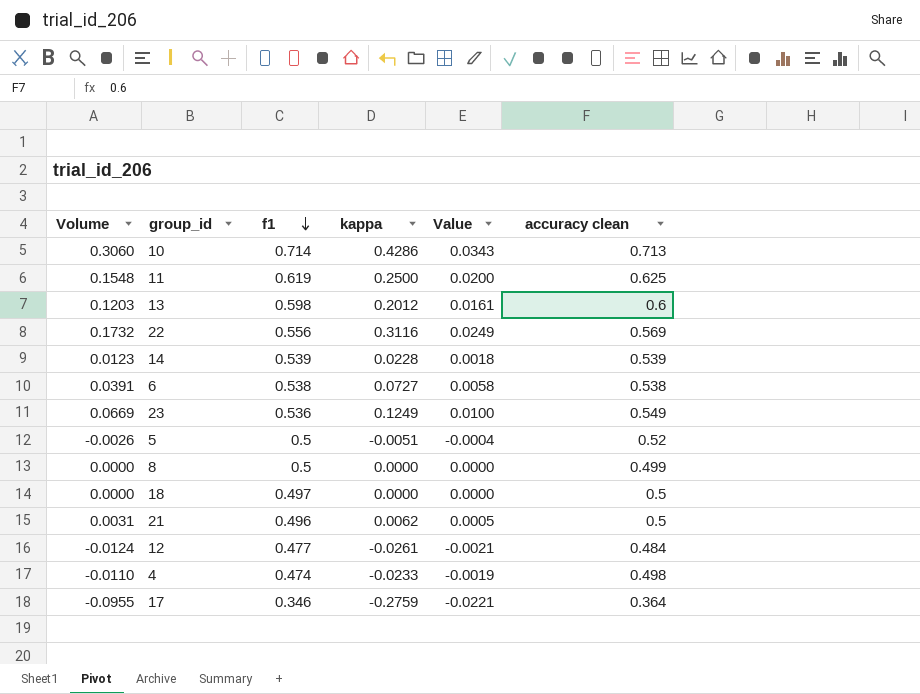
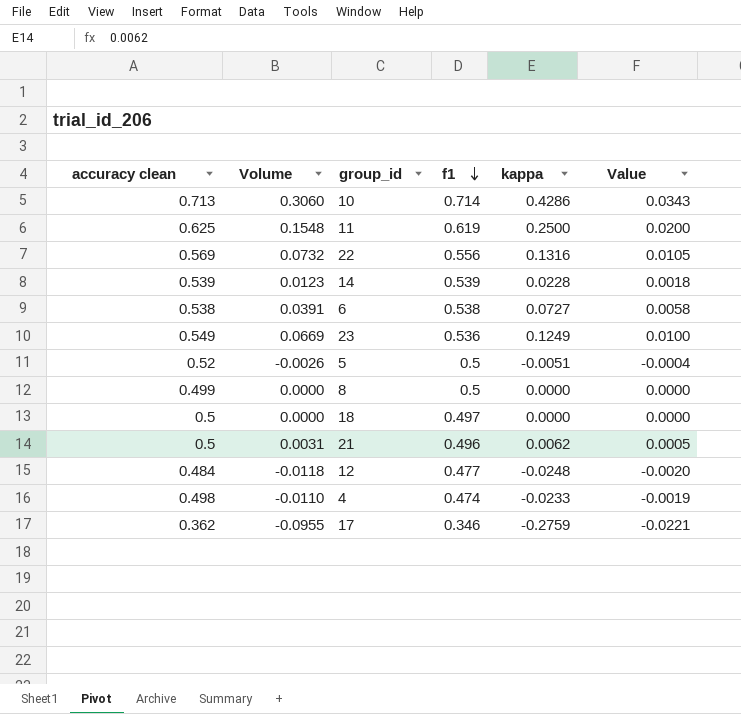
column accuracy clean | position: 6 -> 1
row 13: 0.1203 | 0.598 | 0.2012 | 0.0161 | 0.6 -> none
22 | Volume: 0.1732 -> 0.0732
22 | kappa: 0.3116 -> 0.1316
22 | Value: 0.0249 -> 0.0105
12 | Volume: -0.0124 -> -0.0118
12 | kappa: -0.0261 -> -0.0248
12 | Value: -0.0021 -> -0.0020
17 | accuracy clean: 0.364 -> 0.362

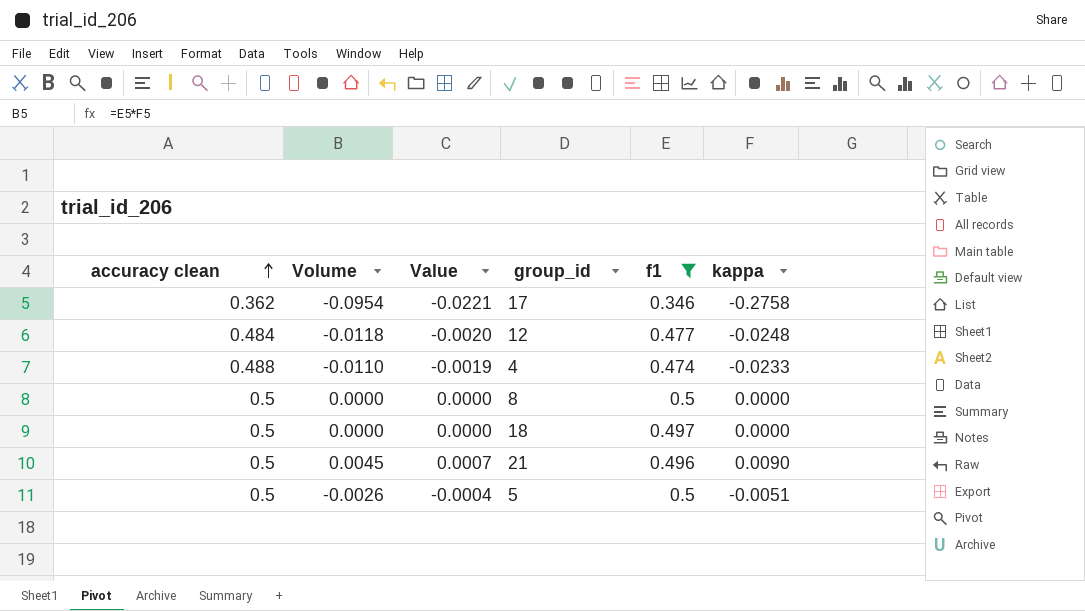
filter: none -> f1 <= 0.5
row order: f1 descending -> accuracy clean ascending
column Value | position: 6 -> 3
17 | Volume: -0.0955 -> -0.0954
17 | kappa: -0.2759 -> -0.2758
4 | accuracy clean: 0.498 -> 0.488
8 | accuracy clean: 0.499 -> 0.5
21 | Volume: 0.0031 -> 0.0045
21 | Value: 0.0005 -> 0.0007
21 | kappa: 0.0062 -> 0.0090
5 | accuracy clean: 0.52 -> 0.5

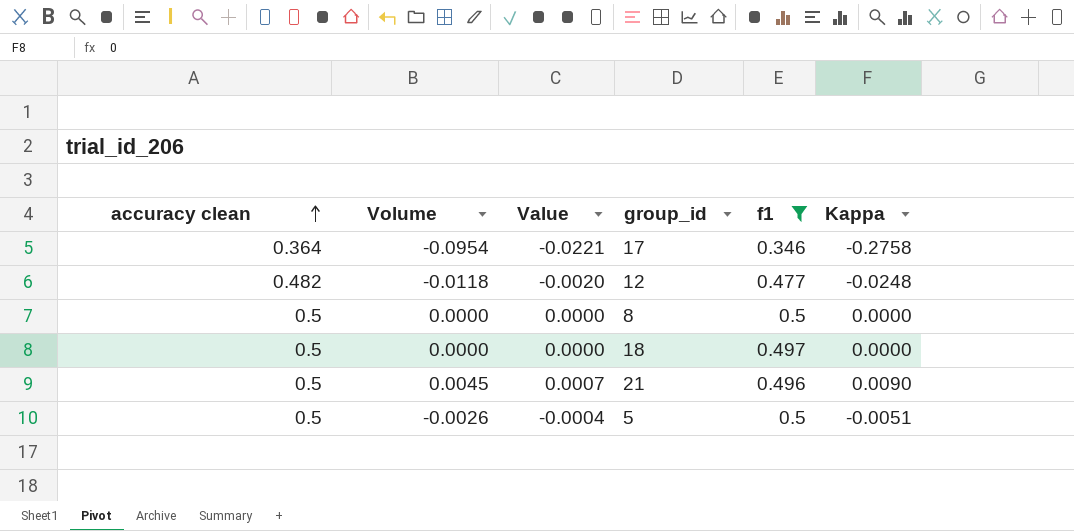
column name: kappa -> Kappa
row 4: 0.488 | -0.0110 | -0.0019 | 0.474 | -0.0233 -> none
17 | accuracy clean: 0.362 -> 0.364
12 | accuracy clean: 0.484 -> 0.482

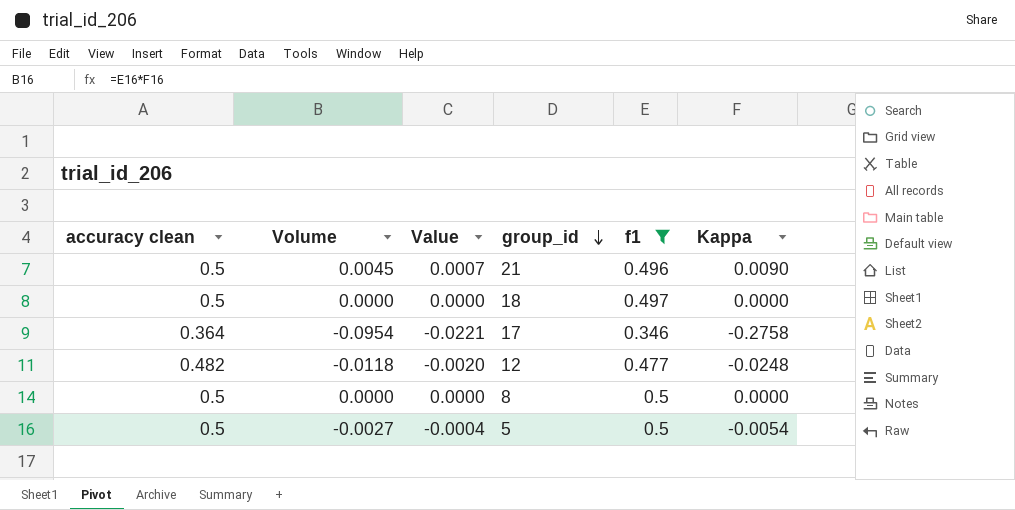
row order: accuracy clean ascending -> group_id descending
5 | Volume: -0.0026 -> -0.0027
5 | Kappa: -0.0051 -> -0.0054

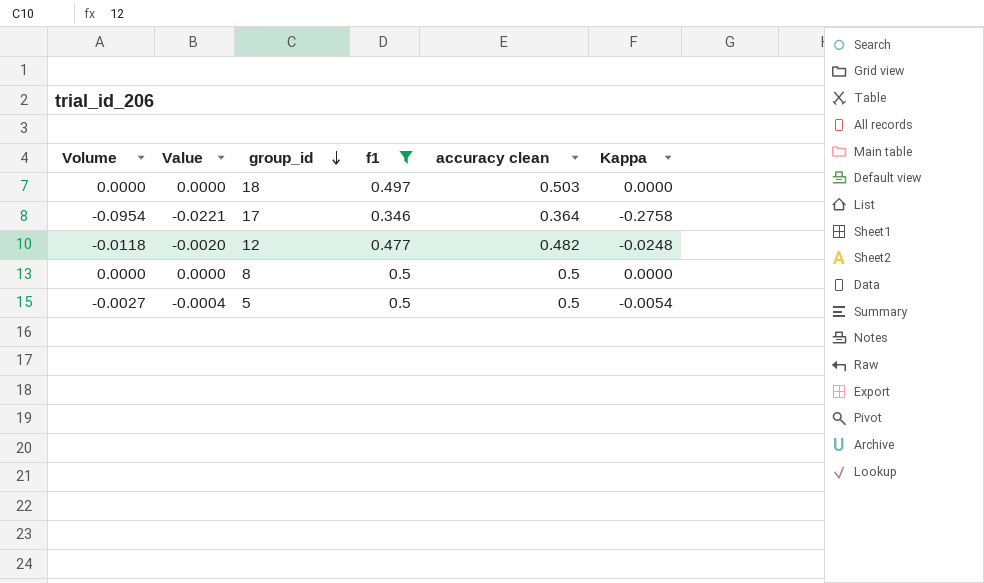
column accuracy clean | position: 1 -> 5
row 21: 0.5 | 0.0045 | 0.0007 | 0.496 | 0.0090 -> none
18 | accuracy clean: 0.5 -> 0.503

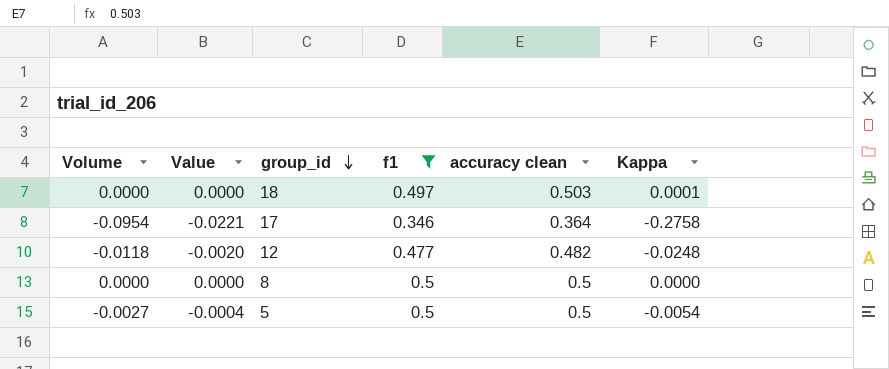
18 | Kappa: 0.0000 -> 0.0001

